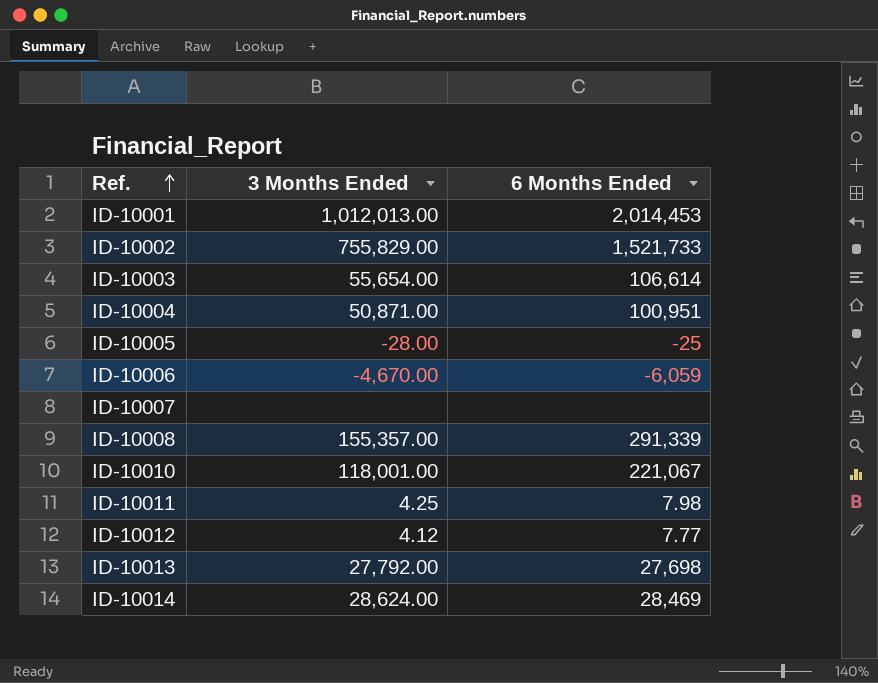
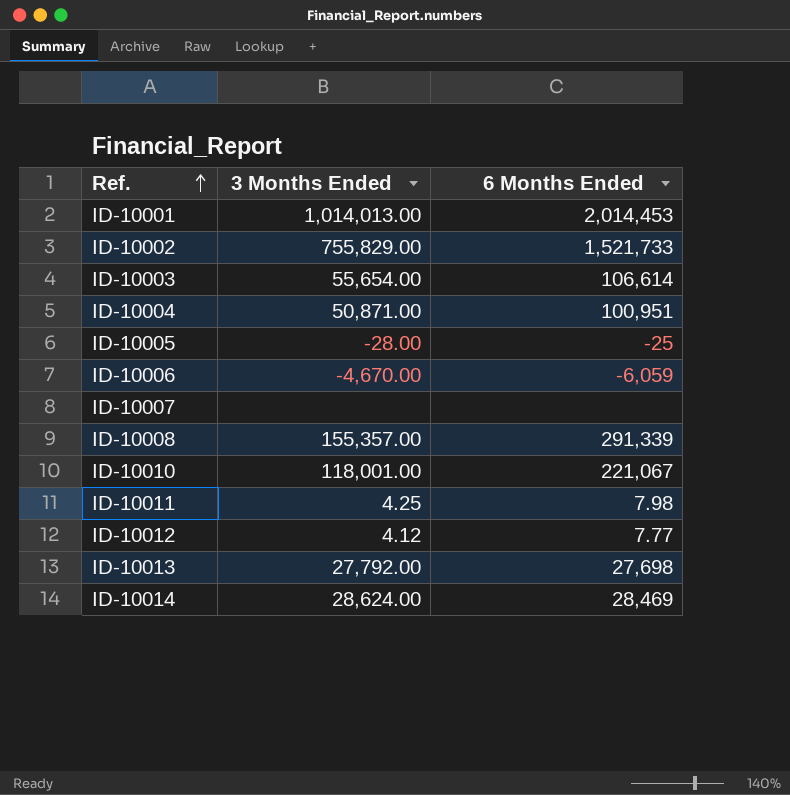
ID-10001 | 3 Months Ended: 1,012,013.00 -> 1,014,013.00

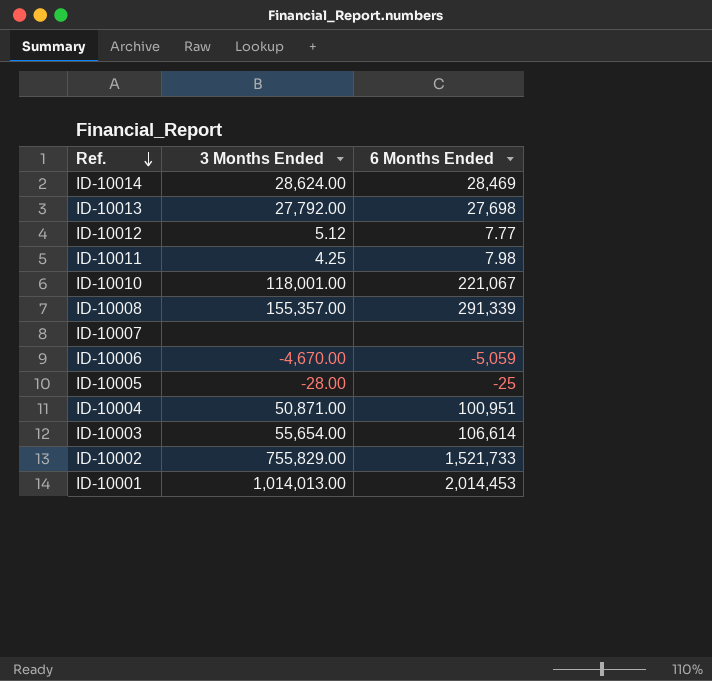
row order: Ref. ascending -> Ref. descending
ID-10012 | 3 Months Ended: 4.12 -> 5.12
ID-10006 | 6 Months Ended: -6,059 -> -5,059

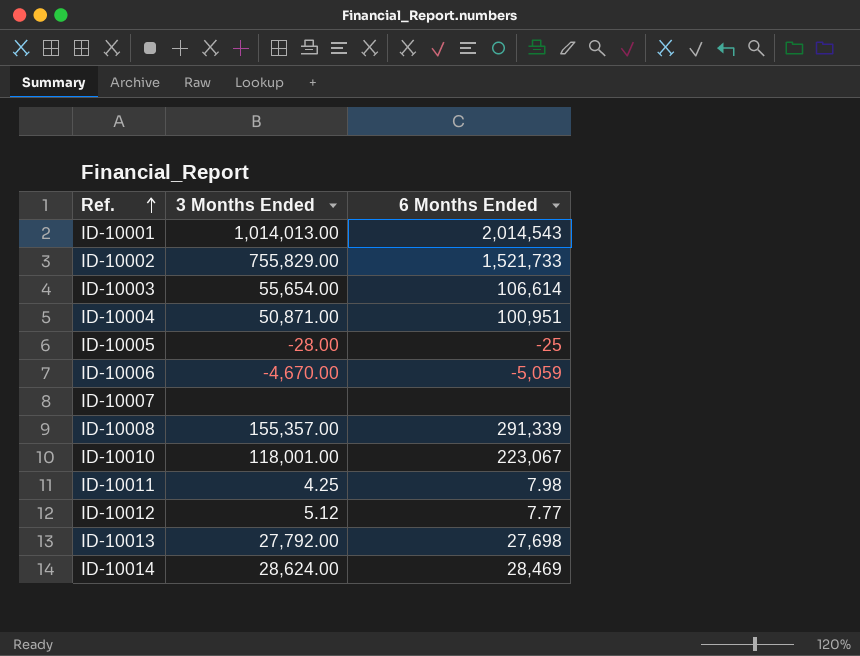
row order: Ref. descending -> Ref. ascending
ID-10001 | 6 Months Ended: 2,014,453 -> 2,014,543
ID-10010 | 6 Months Ended: 221,067 -> 223,067

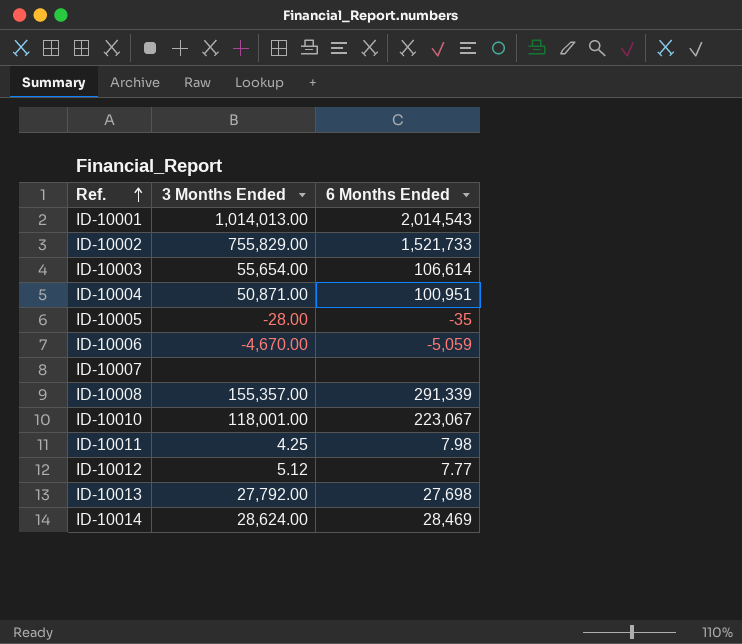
ID-10005 | 6 Months Ended: -25 -> -35

